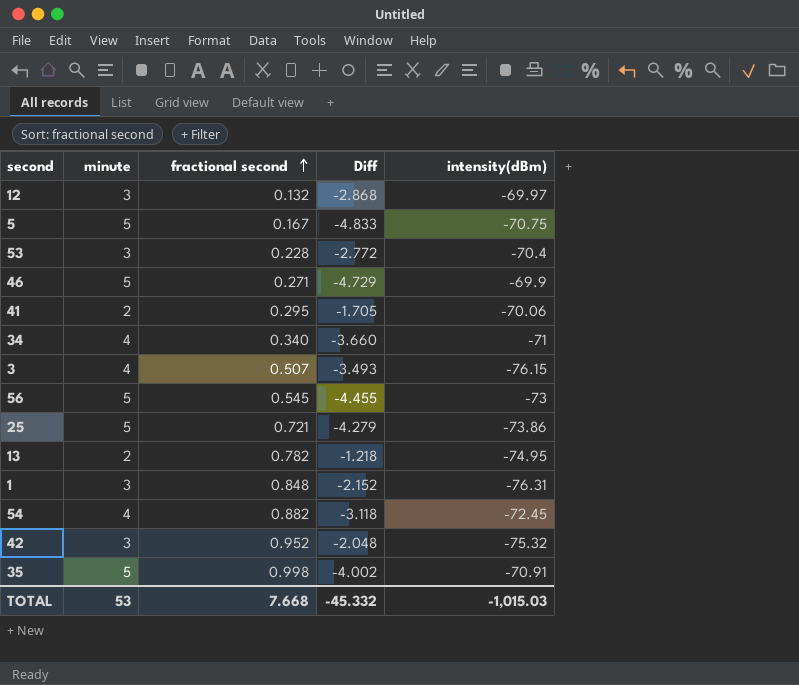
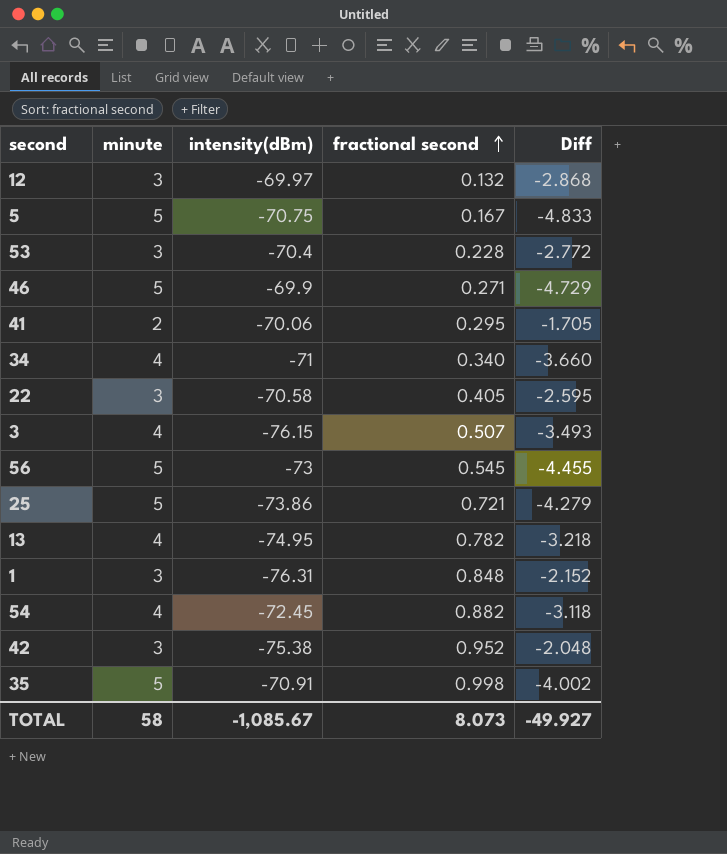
column intensity(dBm) | position: 5 -> 3
row 22: none -> 3 | -70.58 | 0.405 | -2.595
13 | minute: 2 -> 4
13 | Diff: -1.218 -> -3.218
42 | intensity(dBm): -75.32 -> -75.38
TOTAL | minute: 53 -> 58
TOTAL | intensity(dBm): -1,015.03 -> -1,085.67
TOTAL | fractional second: 7.668 -> 8.073
TOTAL | Diff: -45.332 -> -49.927

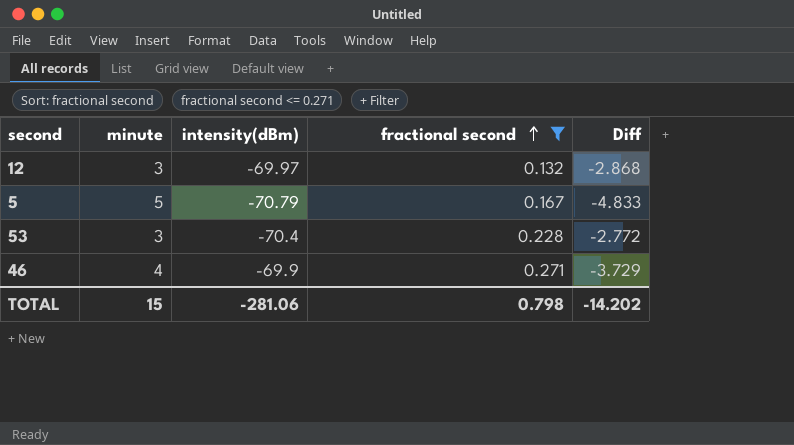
filter: none -> fractional second <= 0.271
5 | intensity(dBm): -70.75 -> -70.79
46 | minute: 5 -> 4
46 | Diff: -4.729 -> -3.729
TOTAL | minute: 58 -> 15
TOTAL | intensity(dBm): -1,085.67 -> -281.06
TOTAL | fractional second: 8.073 -> 0.798
TOTAL | Diff: -49.927 -> -14.202

